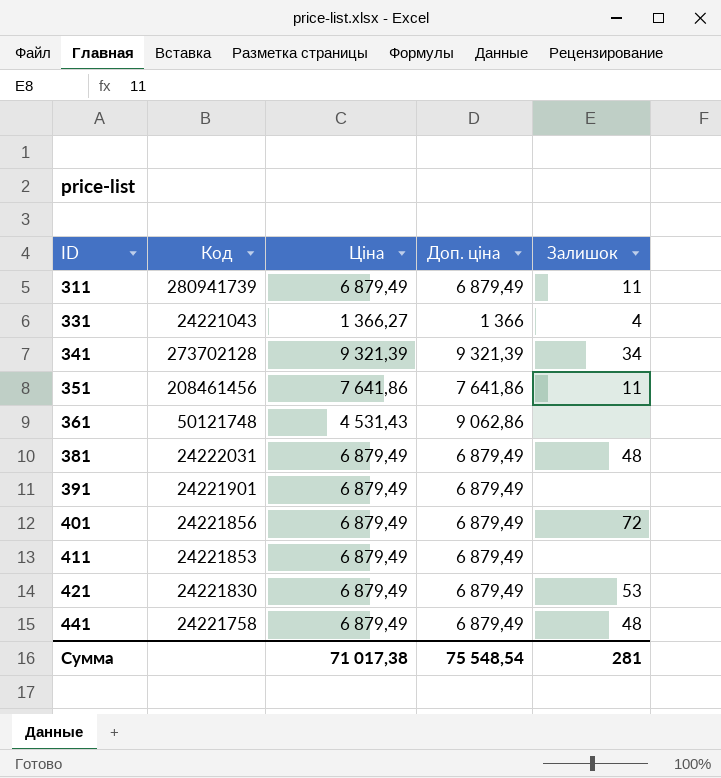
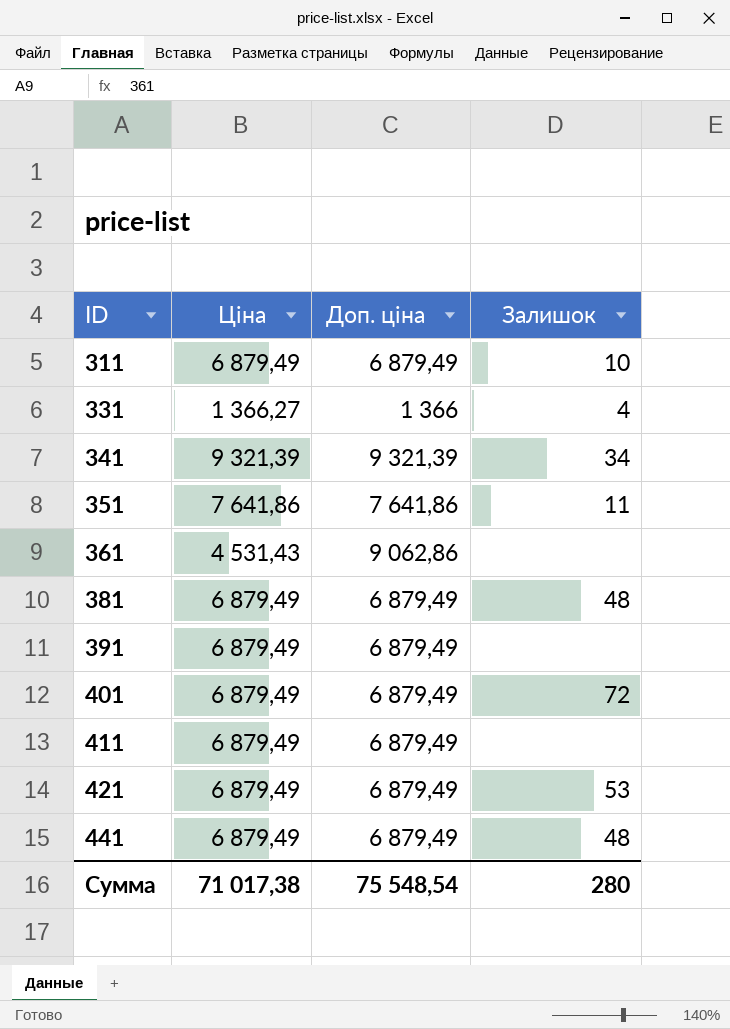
column Код | position: 2 -> none
311 | Залишок: 11 -> 10
Сумма | Залишок: 281 -> 280

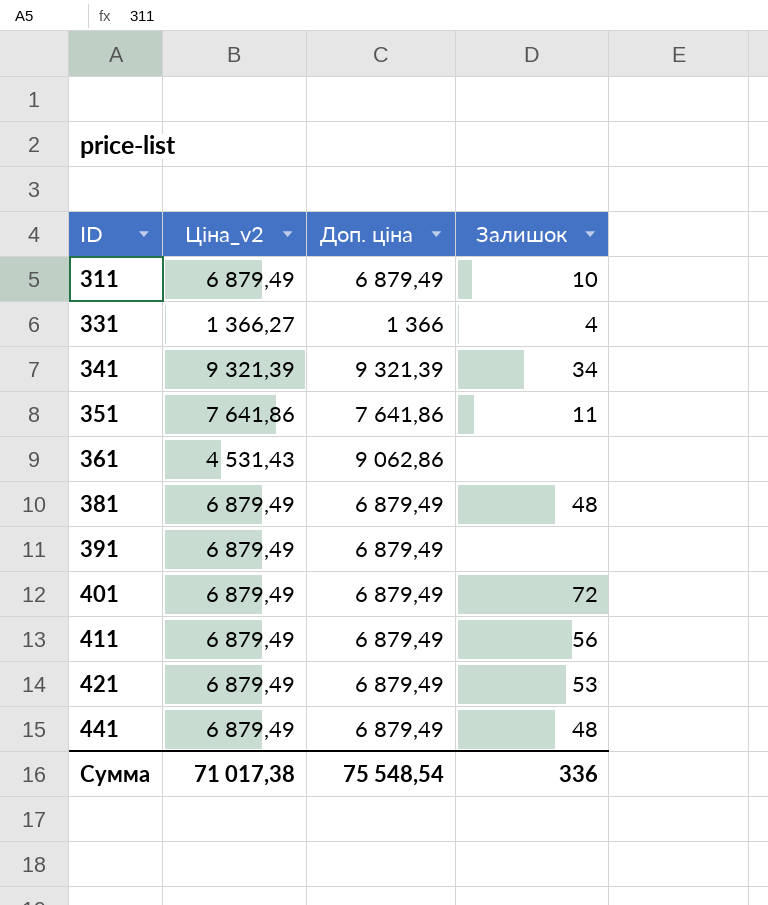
column name: Ціна -> Ціна_v2
411 | Залишок: none -> 56
Сумма | Залишок: 280 -> 336

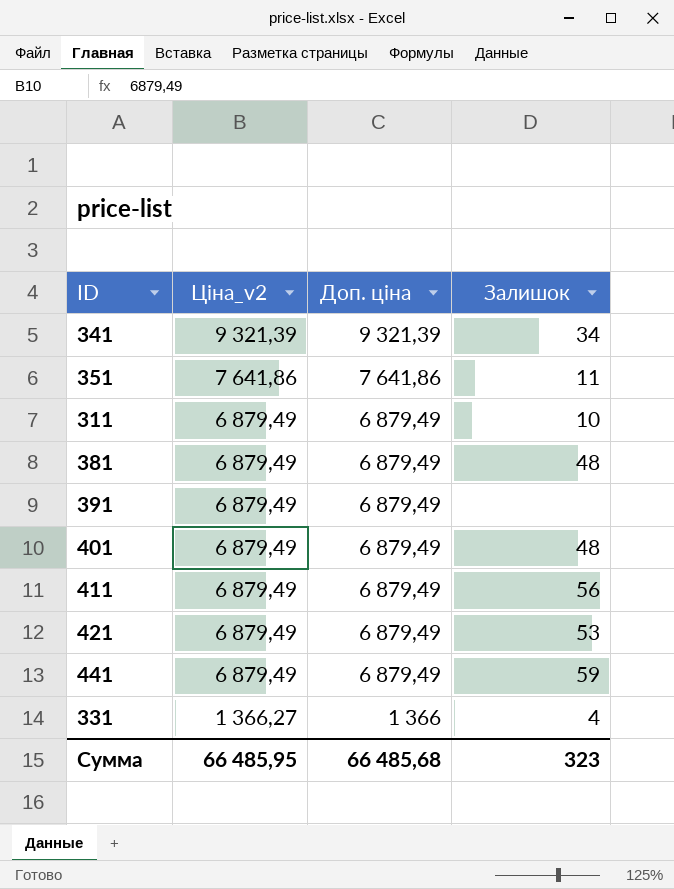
row order: ID ascending -> Ціна_v2 descending
row 361: 4 531,43 | 9 062,86 | none -> none
401 | Залишок: 72 -> 48
441 | Залишок: 48 -> 59
Сумма | Ціна_v2: 71 017,38 -> 66 485,95
Сумма | Доп. ціна: 75 548,54 -> 66 485,68
Сумма | Залишок: 336 -> 323

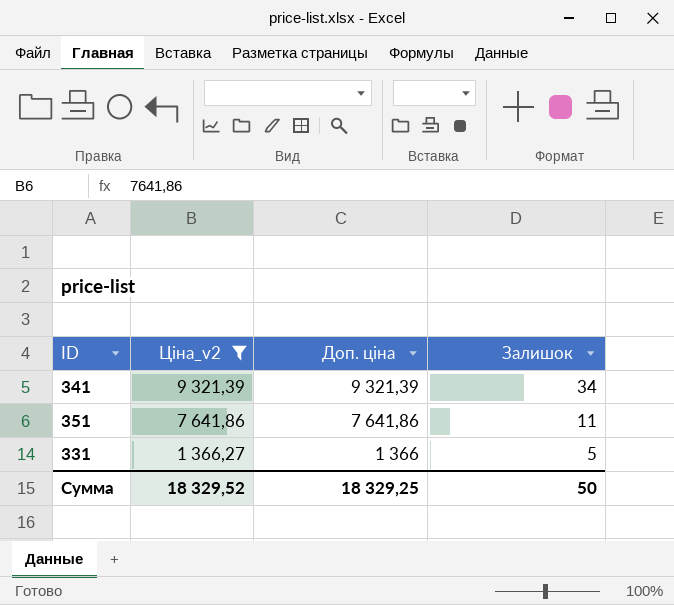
filter: none -> Ціна_v2 != 6 879,49
331 | Залишок: 4 -> 5
Сумма | Ціна_v2: 66 485,95 -> 18 329,52
Сумма | Доп. ціна: 66 485,68 -> 18 329,25
Сумма | Залишок: 323 -> 50

